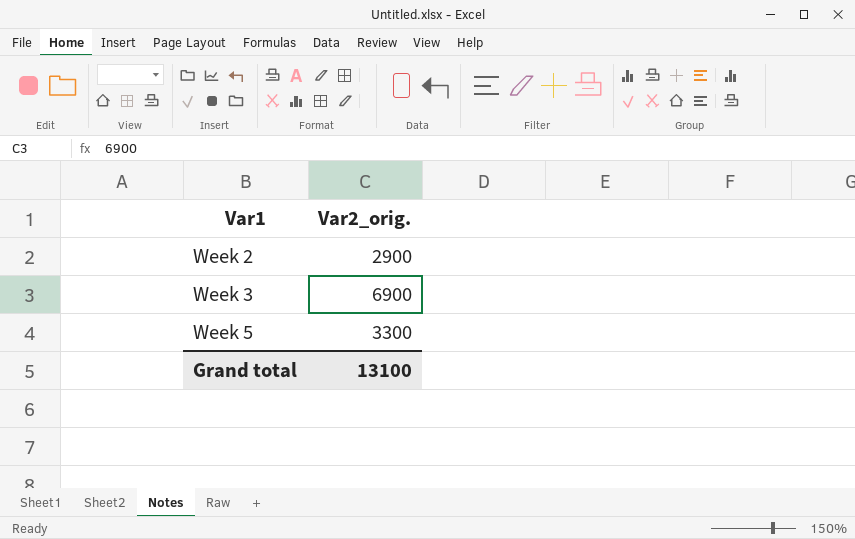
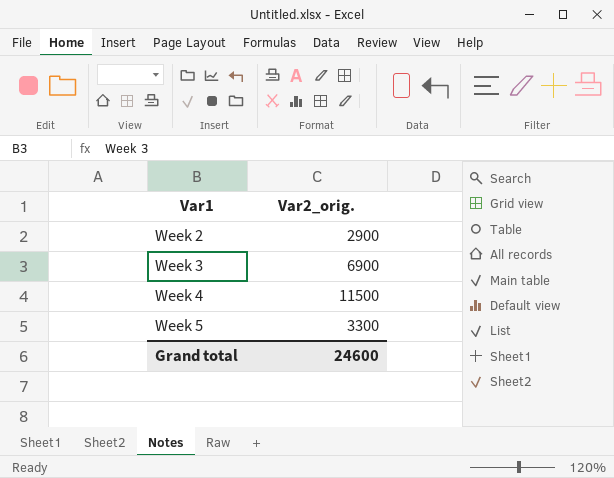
row Week 4: none -> 11500
Grand total | Var2_orig.: 13100 -> 24600

